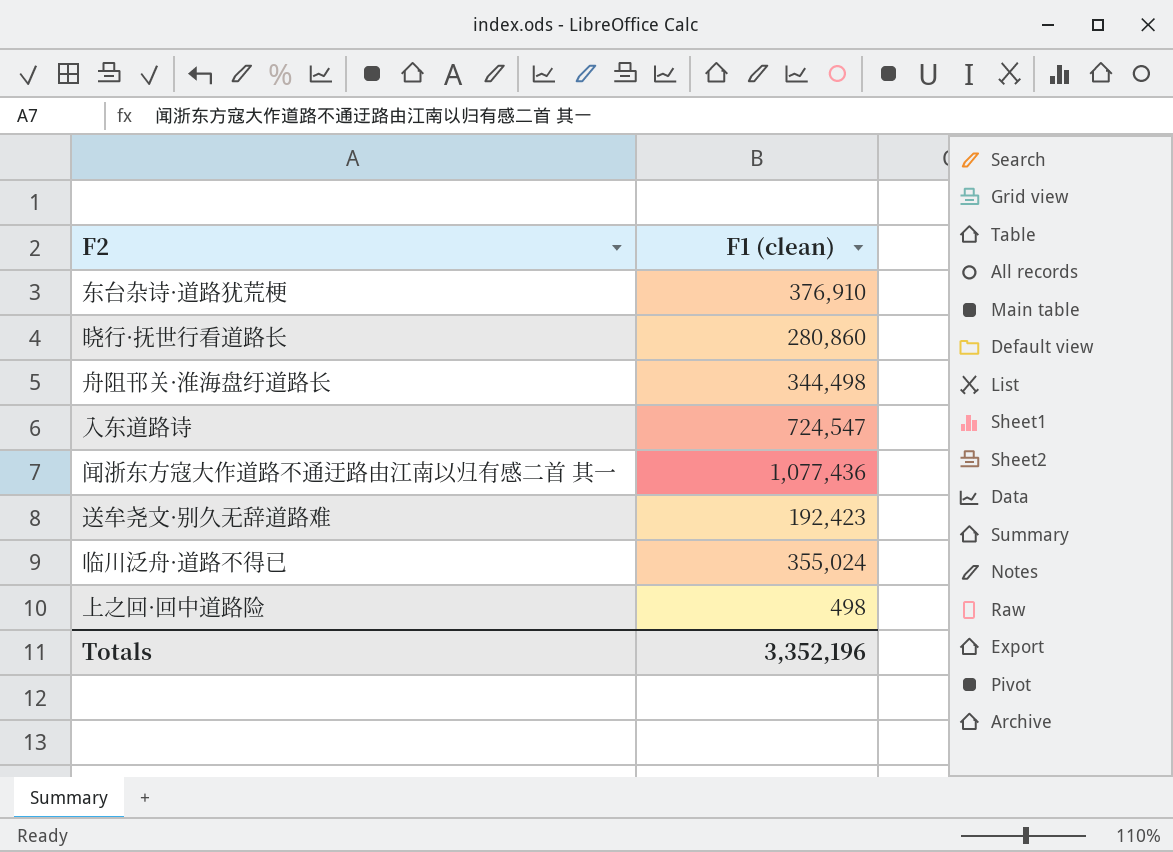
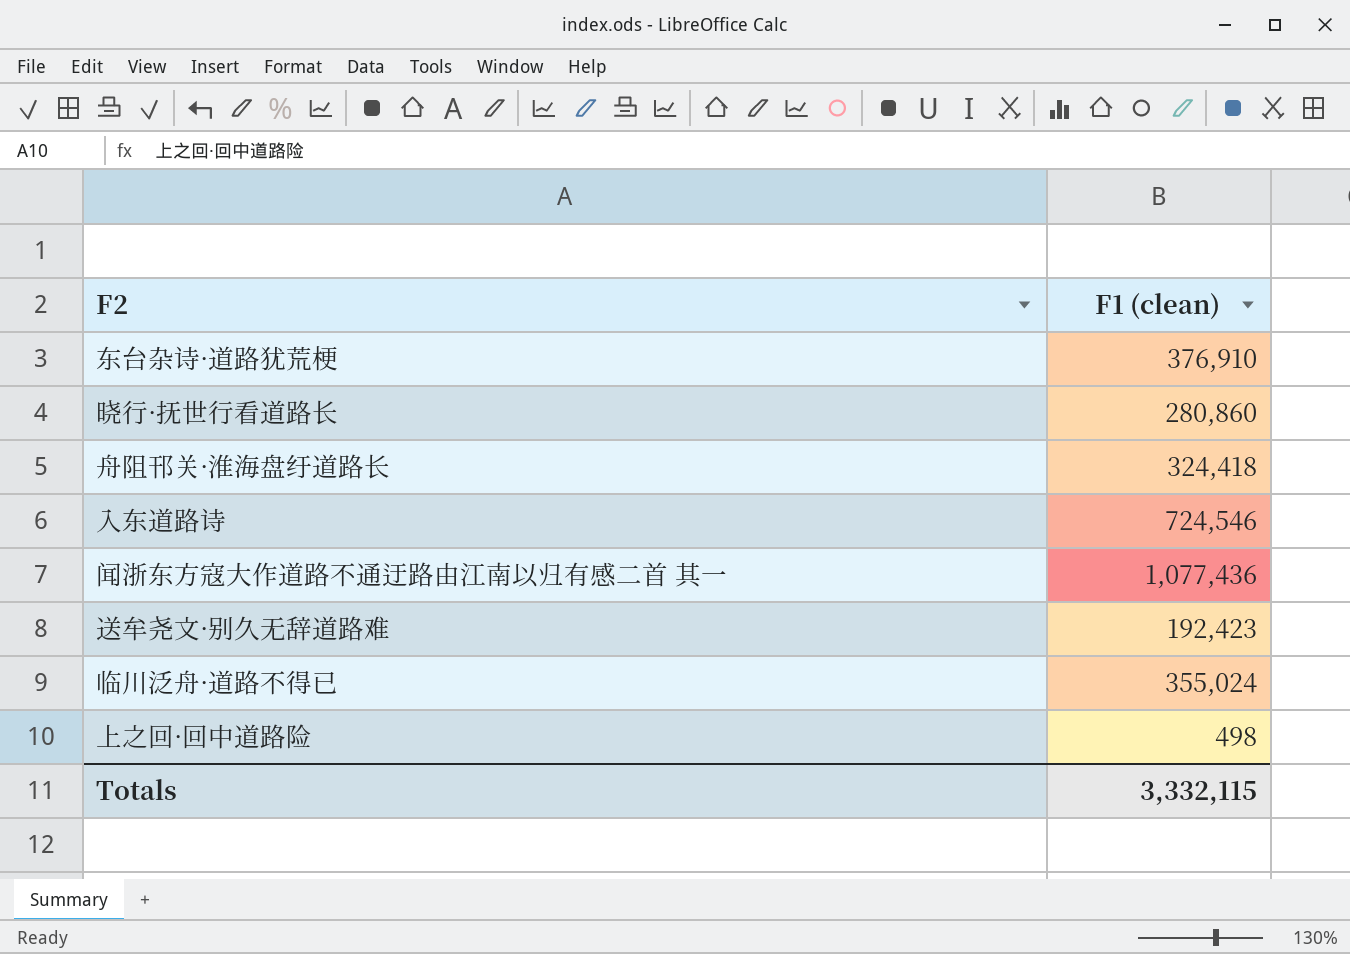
舟阻邗关·淮海盘纡道路长 | F1 (clean): 344,498 -> 324,418
入东道路诗 | F1 (clean): 724,547 -> 724,546
Totals | F1 (clean): 3,352,196 -> 3,332,115

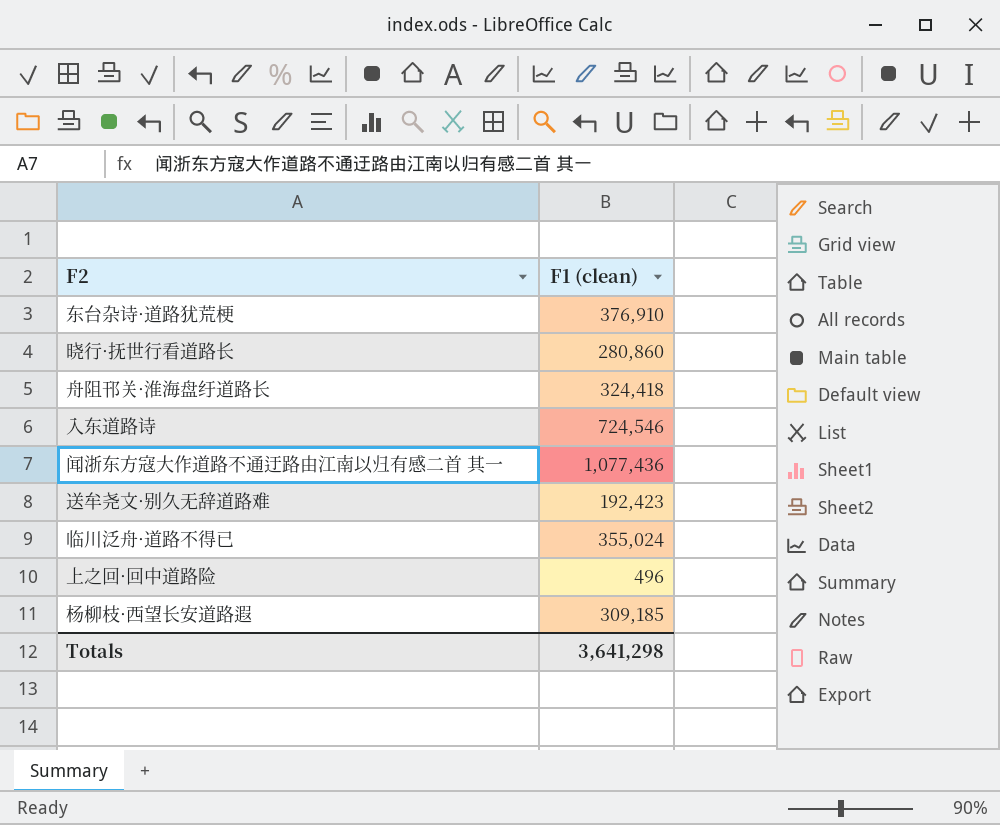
上之回·回中道路险 | F1 (clean): 498 -> 496
row 杨柳枝·西望长安道路遐: none -> 309,185
Totals | F1 (clean): 3,332,115 -> 3,641,298

